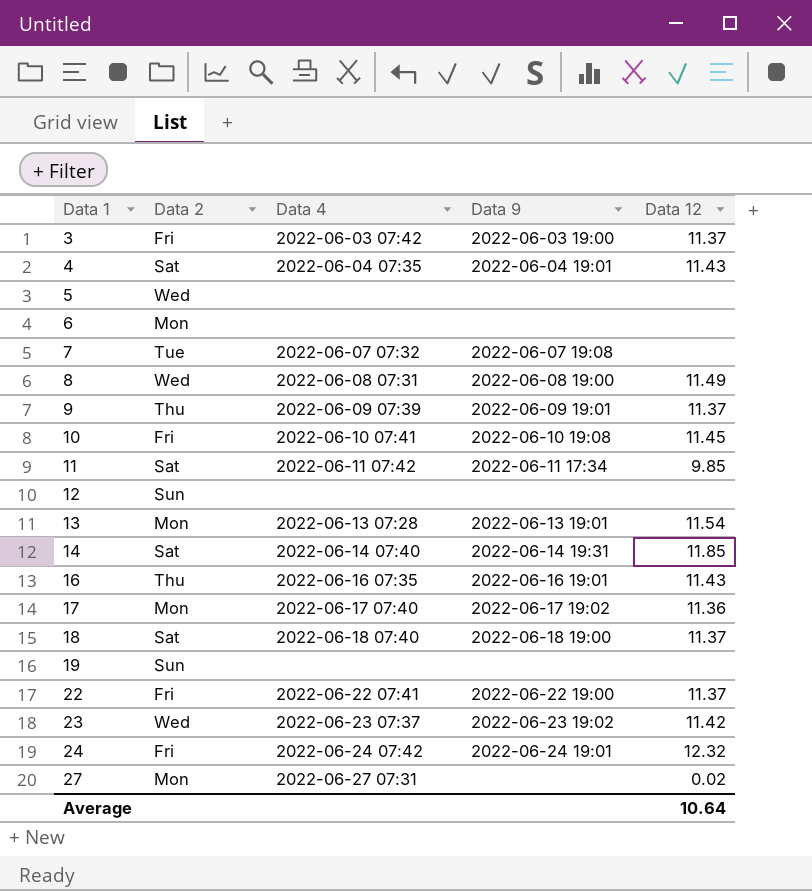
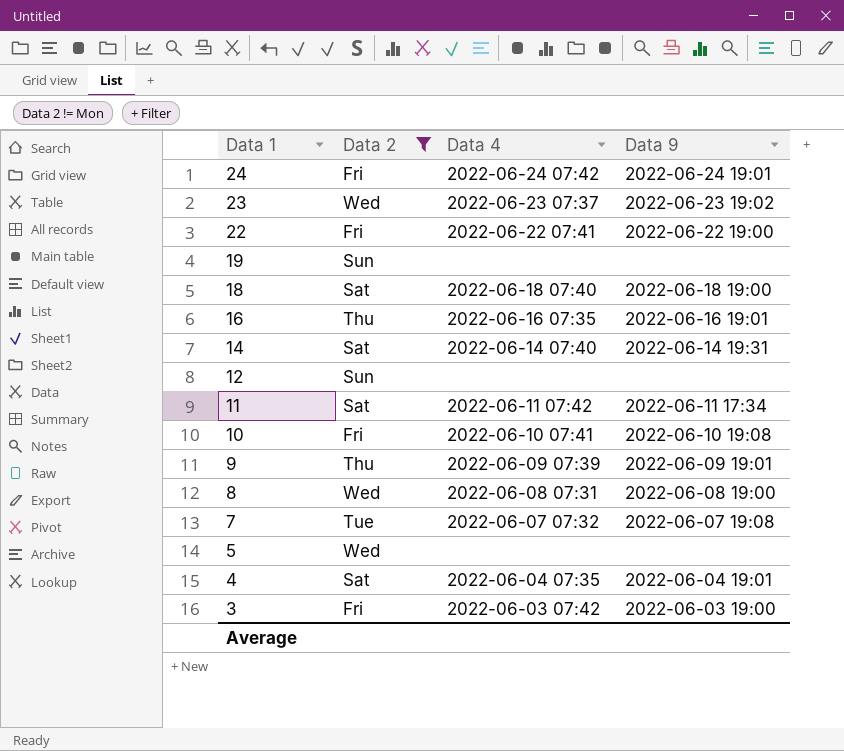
filter: none -> Data 2 != Mon
row order: Data 1 ascending -> Data 1 descending
column Data 12 | position: 5 -> none

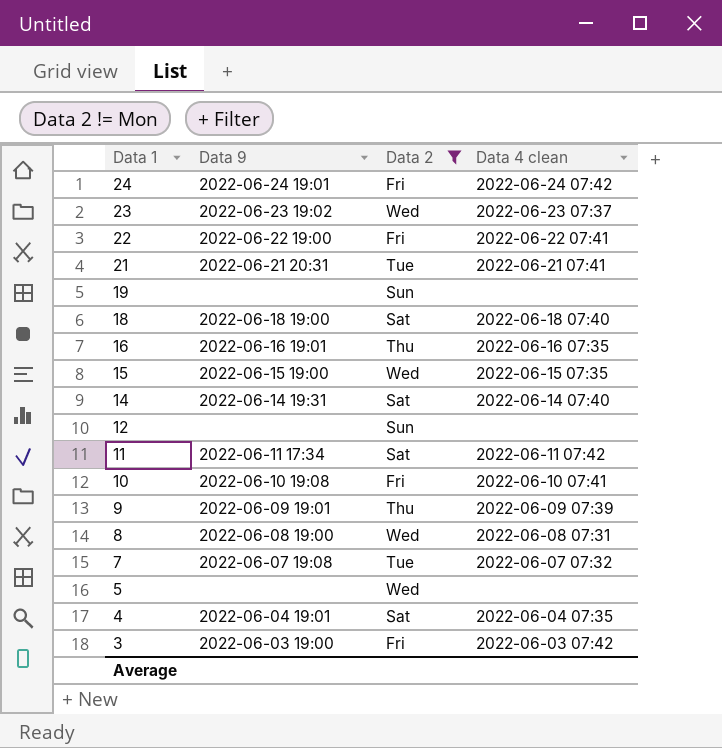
column Data 9 | position: 4 -> 2
column name: Data 4 -> Data 4 clean
row 21: none -> 2022-06-21 20:31 | Tue | 2022-06-21 07:41
row 15: none -> 2022-06-15 19:00 | Wed | 2022-06-15 07:35

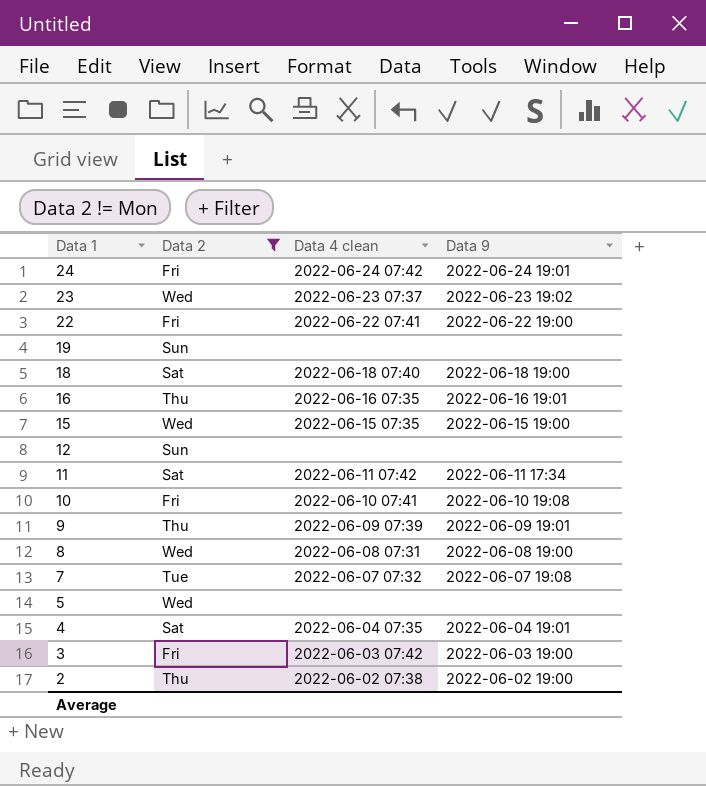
column Data 9 | position: 2 -> 4
row 21: 2022-06-21 20:31 | Tue | 2022-06-21 07:41 -> none
row 14: 2022-06-14 19:31 | Sat | 2022-06-14 07:40 -> none
row 2: none -> Thu | 2022-06-02 07:38 | 2022-06-02 19:00

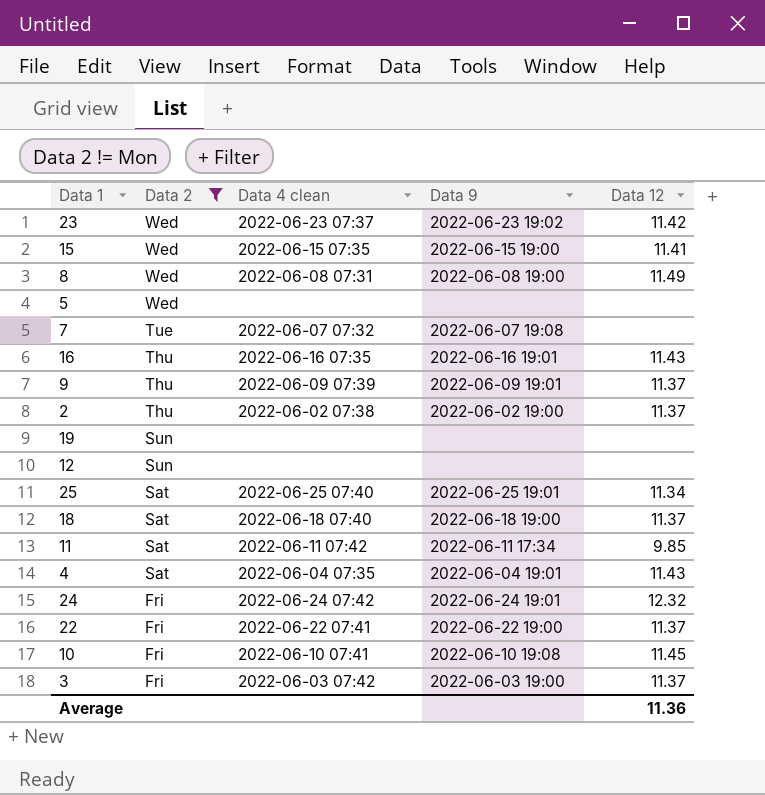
row order: Data 1 descending -> Data 2 descending
column Data 12 | position: none -> 5
row 25: none -> Sat | 2022-06-25 07:40 | 2022-06-25 19:01 | 11.34

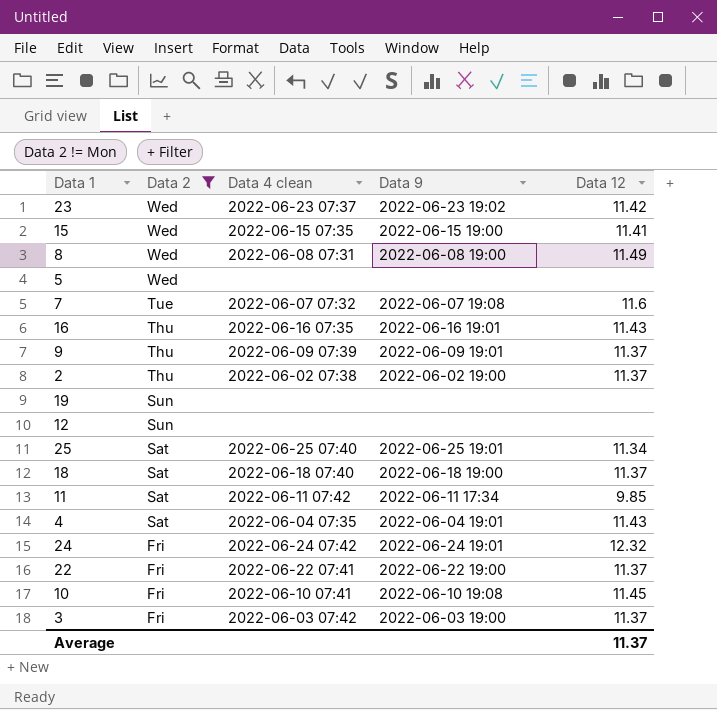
7 | Data 12: none -> 11.6
Average | Data 12: 11.36 -> 11.37

